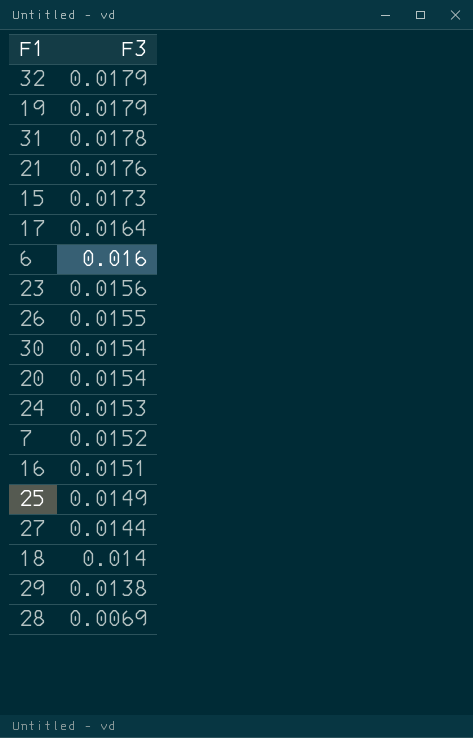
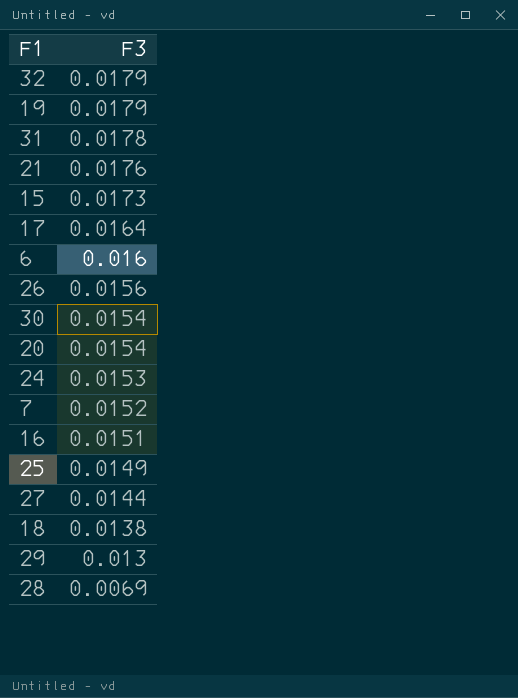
row 23: 0.0156 -> none
26 | F3: 0.0155 -> 0.0156
18 | F3: 0.014 -> 0.0138
29 | F3: 0.0138 -> 0.013

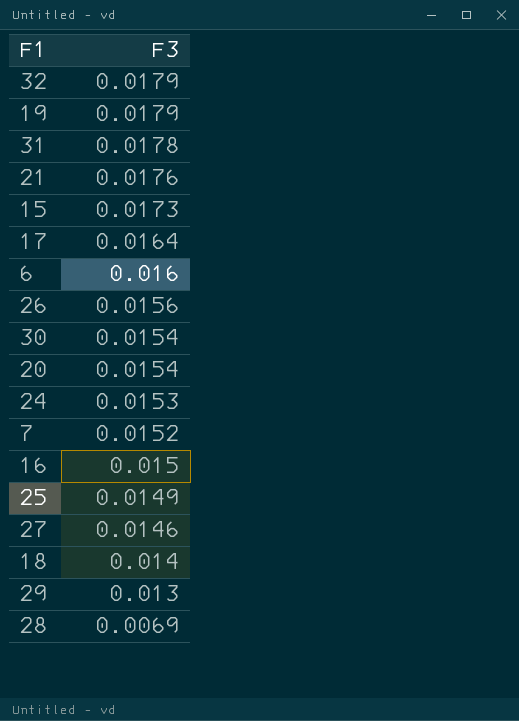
16 | F3: 0.0151 -> 0.015
27 | F3: 0.0144 -> 0.0146
18 | F3: 0.0138 -> 0.014

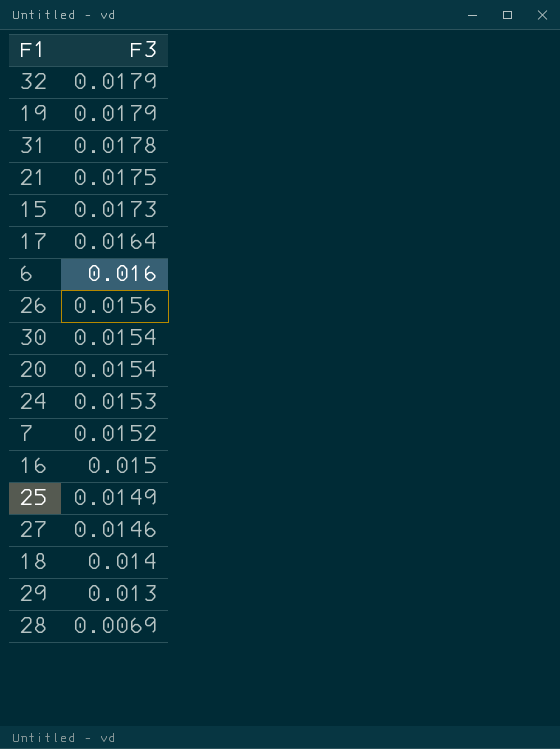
21 | F3: 0.0176 -> 0.0175

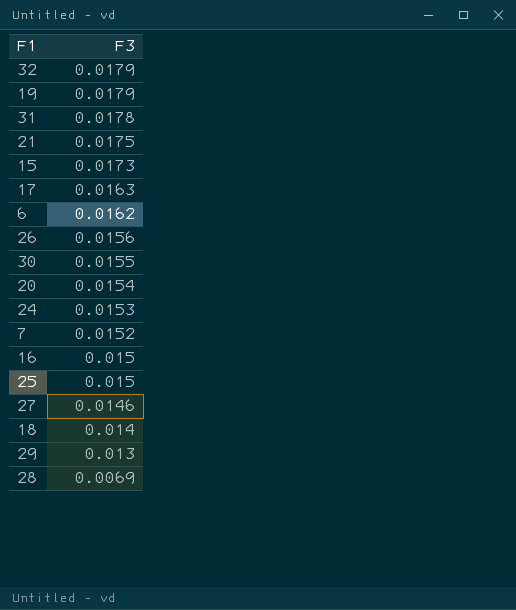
17 | F3: 0.0164 -> 0.0163
6 | F3: 0.016 -> 0.0162
30 | F3: 0.0154 -> 0.0155
25 | F3: 0.0149 -> 0.015

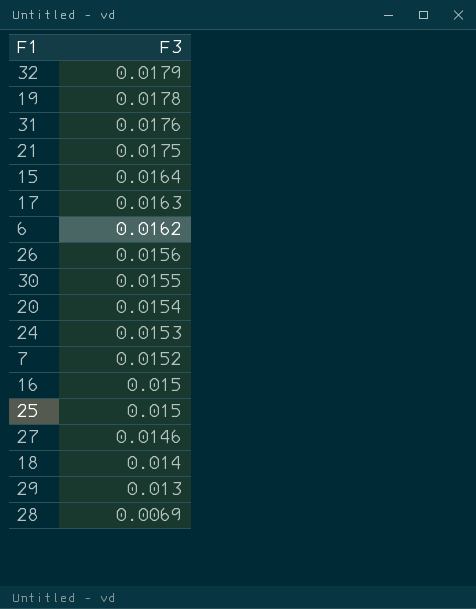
19 | F3: 0.0179 -> 0.0178
31 | F3: 0.0178 -> 0.0176
15 | F3: 0.0173 -> 0.0164

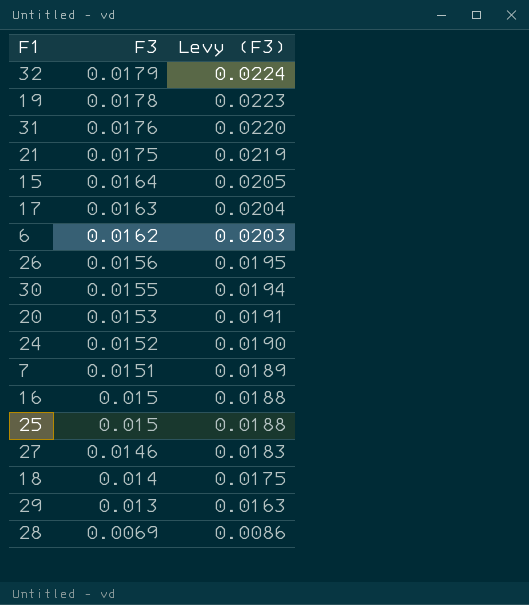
column Levy (F3) | formula: none -> [F3] * 1.25
20 | F3: 0.0154 -> 0.0153
24 | F3: 0.0153 -> 0.0152
7 | F3: 0.0152 -> 0.0151

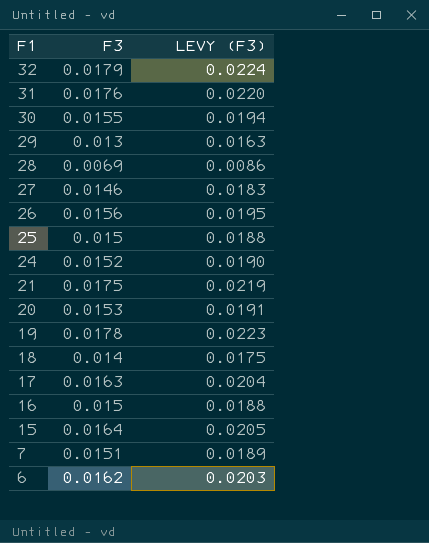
row order: F3 descending -> F1 descending
column name: Levy (F3) -> LEVY (F3)

